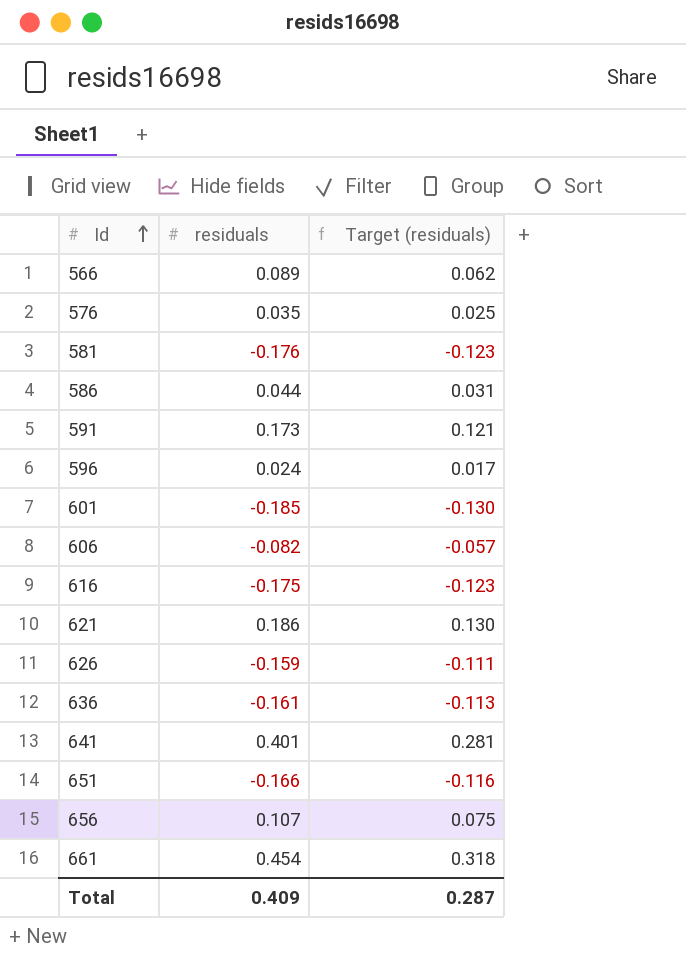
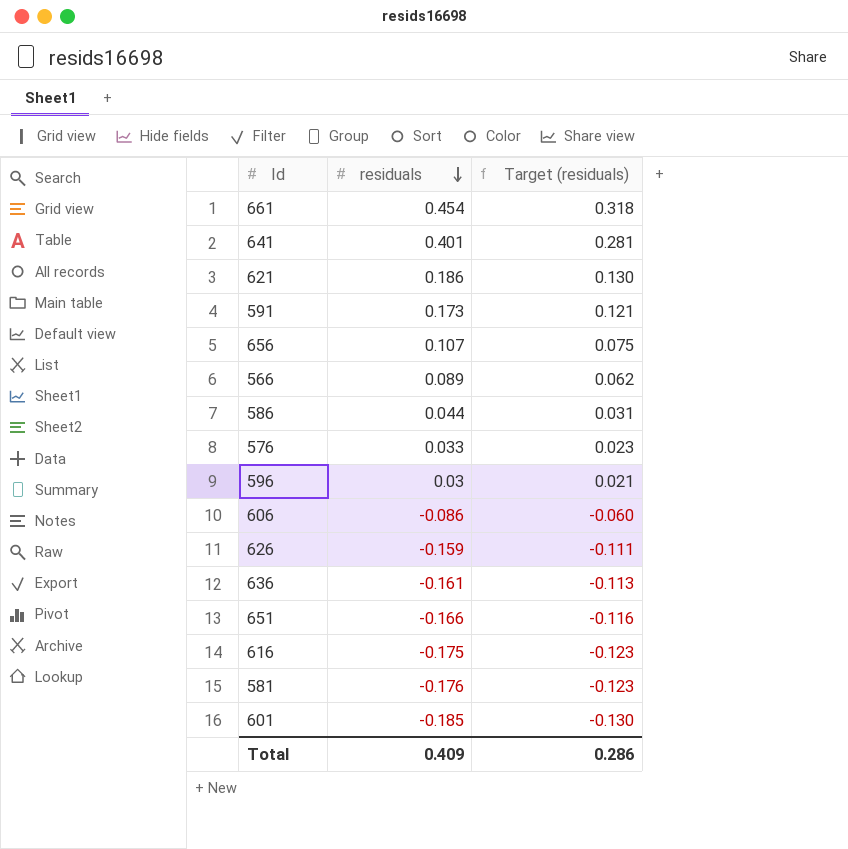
row order: Id ascending -> residuals descending
576 | residuals: 0.035 -> 0.033
576 | Target (residuals): 0.025 -> 0.023
596 | residuals: 0.024 -> 0.03
596 | Target (residuals): 0.017 -> 0.021
606 | residuals: -0.082 -> -0.086
606 | Target (residuals): -0.057 -> -0.060
Total | Target (residuals): 0.287 -> 0.286

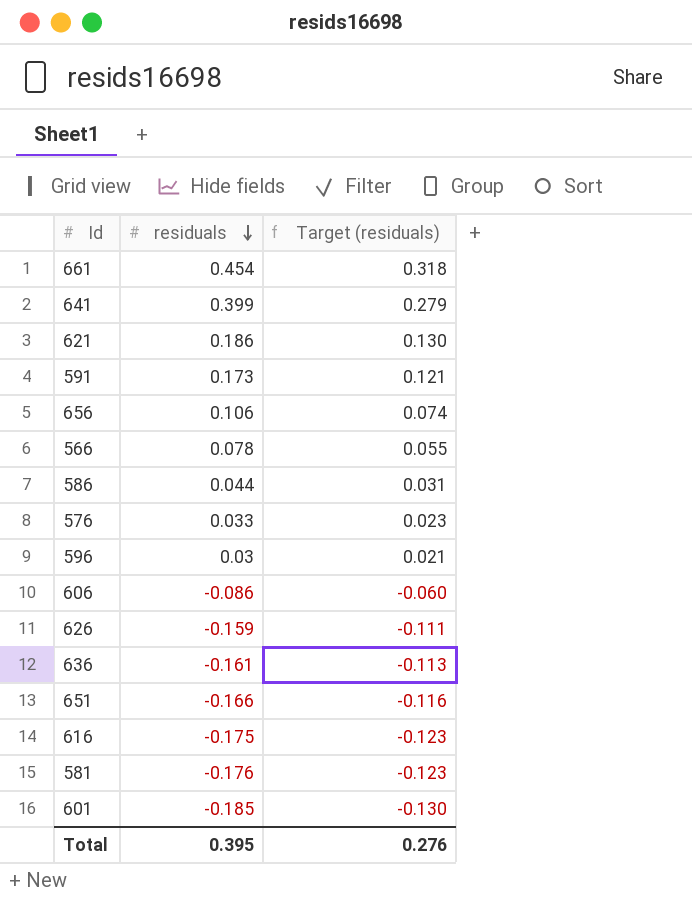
641 | residuals: 0.401 -> 0.399
641 | Target (residuals): 0.281 -> 0.279
656 | residuals: 0.107 -> 0.106
656 | Target (residuals): 0.075 -> 0.074
566 | residuals: 0.089 -> 0.078
566 | Target (residuals): 0.062 -> 0.055
Total | residuals: 0.409 -> 0.395
Total | Target (residuals): 0.286 -> 0.276

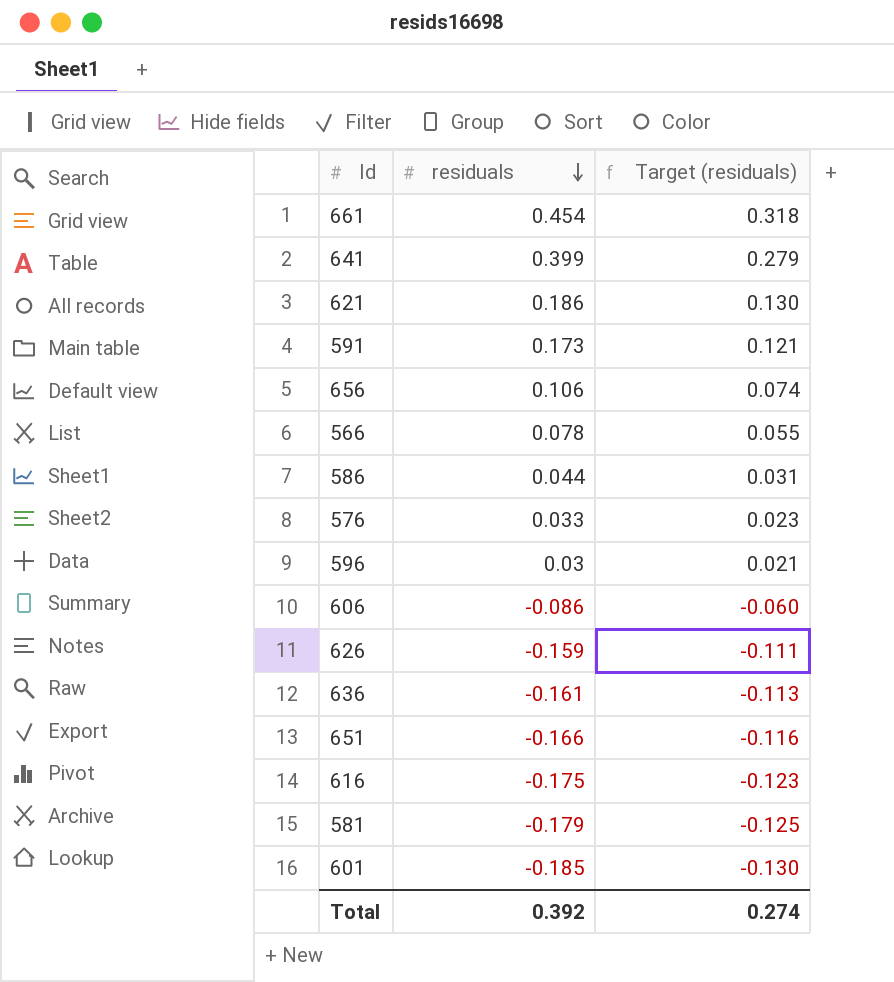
581 | residuals: -0.176 -> -0.179
581 | Target (residuals): -0.123 -> -0.125
Total | residuals: 0.395 -> 0.392
Total | Target (residuals): 0.276 -> 0.274

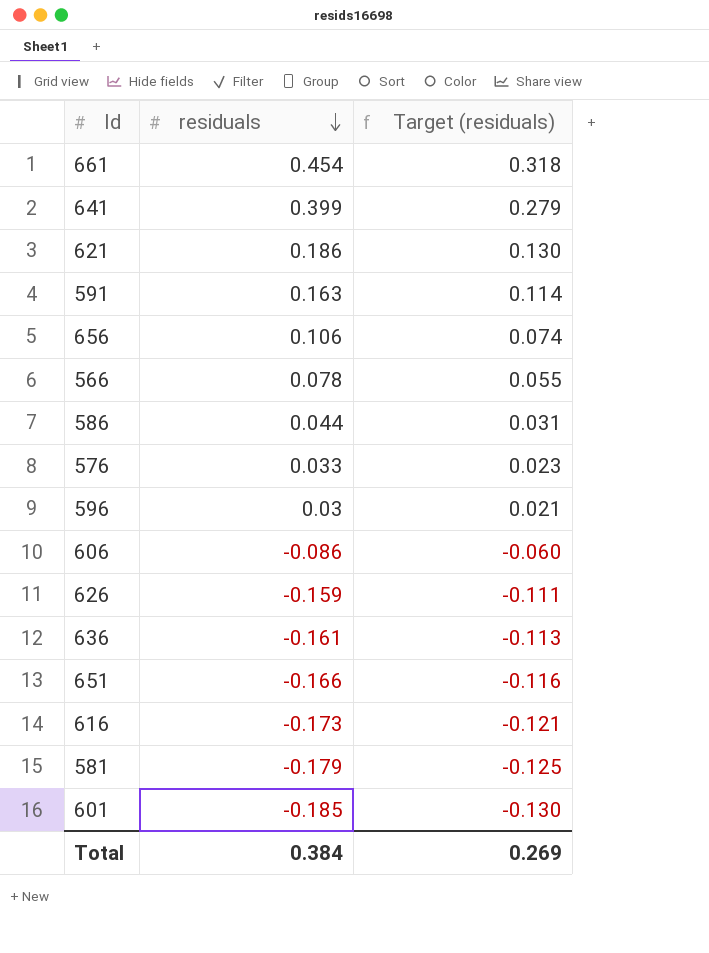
591 | residuals: 0.173 -> 0.163
591 | Target (residuals): 0.121 -> 0.114
616 | residuals: -0.175 -> -0.173
616 | Target (residuals): -0.123 -> -0.121
Total | residuals: 0.392 -> 0.384
Total | Target (residuals): 0.274 -> 0.269

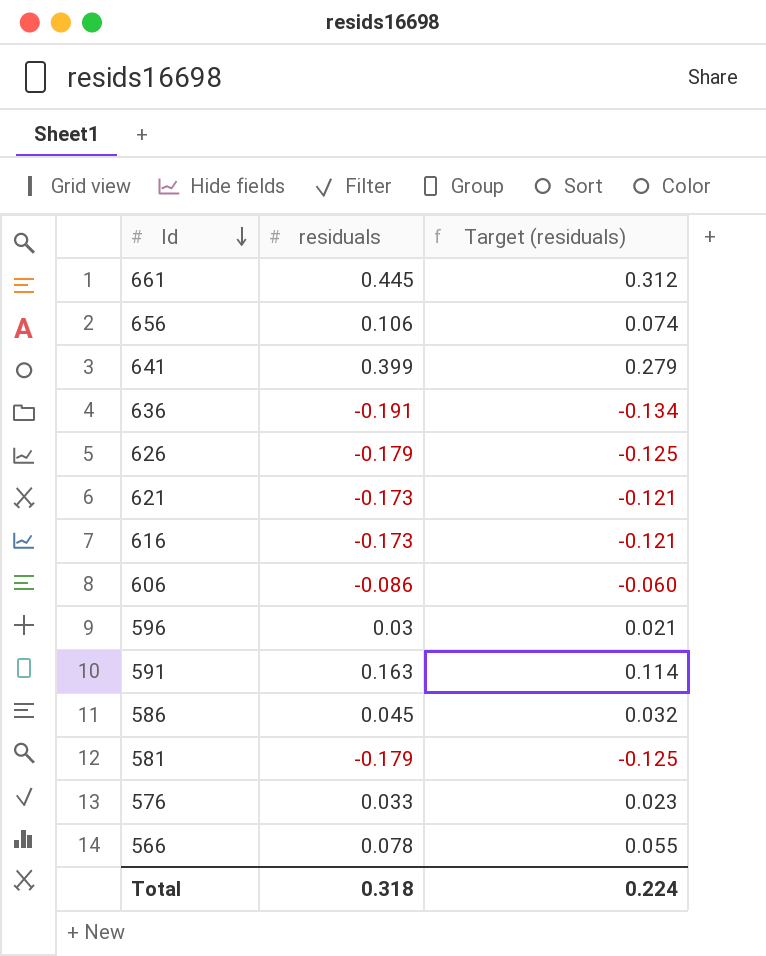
row order: residuals descending -> Id descending
row 651: -0.166 | -0.116 -> none
row 601: -0.185 | -0.130 -> none
661 | residuals: 0.454 -> 0.445
661 | Target (residuals): 0.318 -> 0.312
636 | residuals: -0.161 -> -0.191
636 | Target (residuals): -0.113 -> -0.134
626 | residuals: -0.159 -> -0.179
626 | Target (residuals): -0.111 -> -0.125
621 | residuals: 0.186 -> -0.173
621 | Target (residuals): 0.130 -> -0.121
586 | residuals: 0.044 -> 0.045
586 | Target (residuals): 0.031 -> 0.032
Total | residuals: 0.384 -> 0.318
Total | Target (residuals): 0.269 -> 0.224

